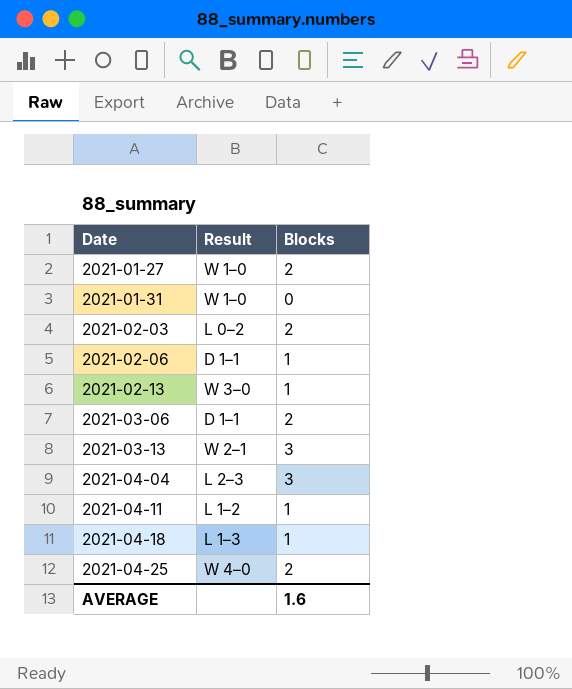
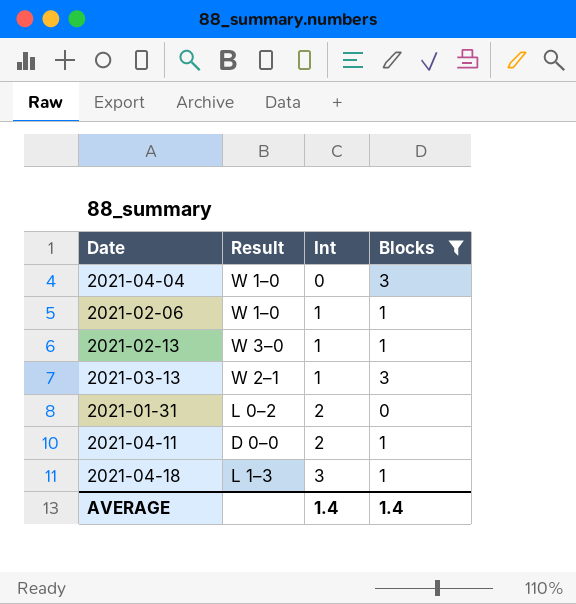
filter: none -> Blocks != 2
row order: Date ascending -> Int ascending
column Int | position: none -> 3
2021-04-04 | Result: L 2–3 -> W 1–0
2021-02-06 | Result: D 1–1 -> W 1–0
2021-01-31 | Result: W 1–0 -> L 0–2
2021-04-11 | Result: L 1–2 -> D 0–0
AVERAGE | Blocks: 1.6 -> 1.4

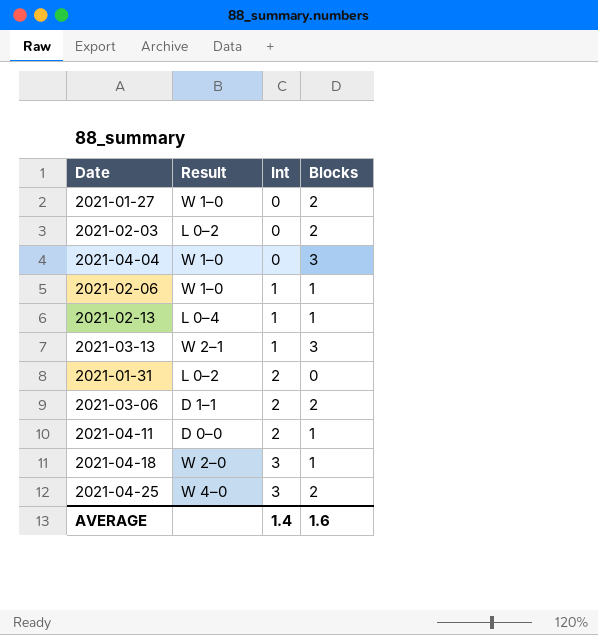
filter: Blocks != 2 -> none
2021-02-13 | Result: W 3–0 -> L 0–4
2021-04-18 | Result: L 1–3 -> W 2–0
AVERAGE | Blocks: 1.4 -> 1.6

